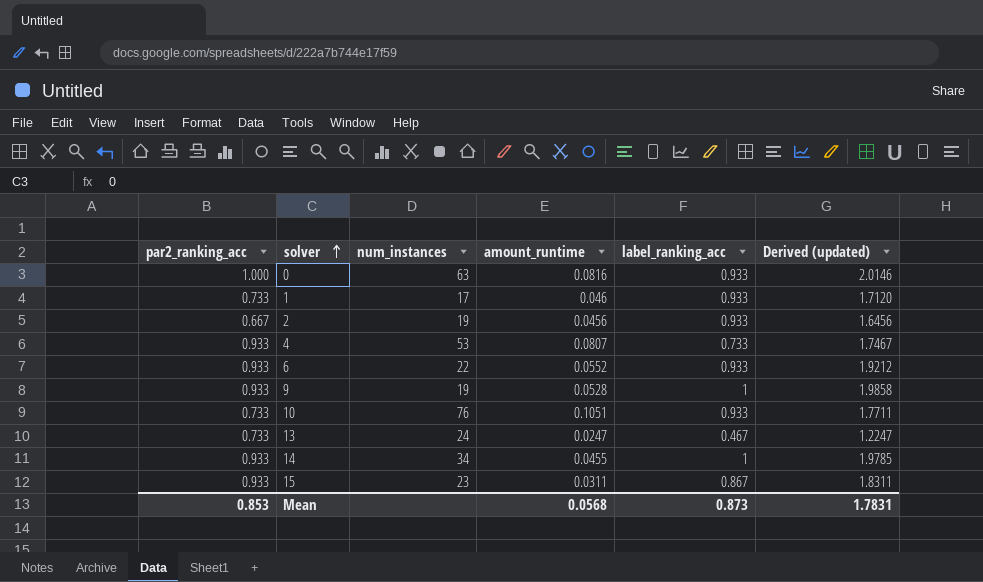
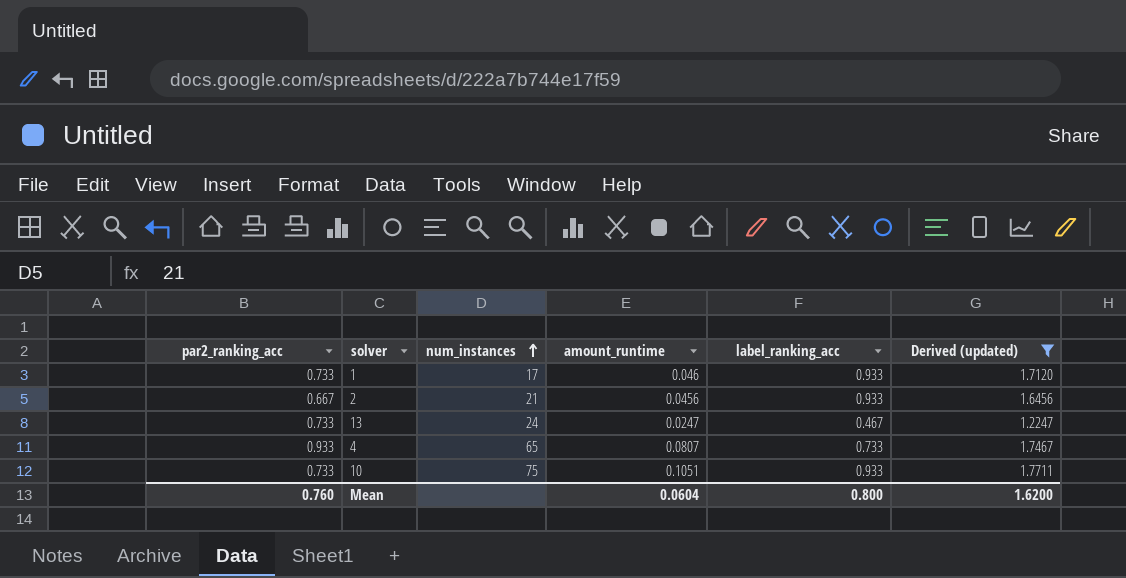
filter: none -> Derived (updated) <= 1.7711
row order: solver ascending -> num_instances ascending
2 | num_instances: 19 -> 21
4 | num_instances: 53 -> 65
10 | num_instances: 76 -> 75
Mean | par2_ranking_acc: 0.853 -> 0.760
Mean | amount_runtime: 0.0568 -> 0.0604
Mean | label_ranking_acc: 0.873 -> 0.800
Mean | Derived (updated): 1.7831 -> 1.6200

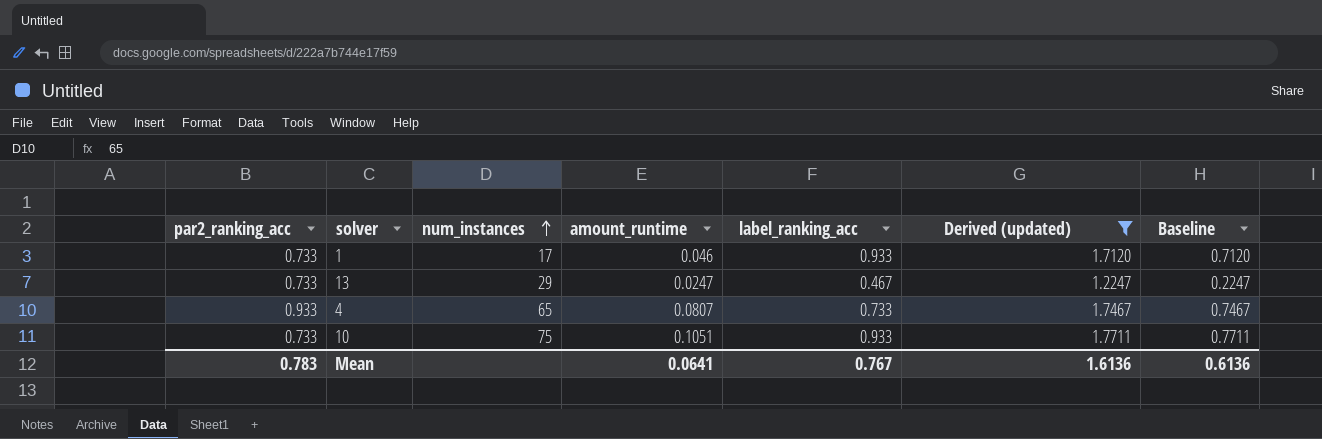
column Baseline | formula: none -> [Derived (updated)] - 1
row 2: 0.667 | 21 | 0.0456 | 0.933 | 1.6456 -> none
13 | num_instances: 24 -> 29
Mean | par2_ranking_acc: 0.760 -> 0.783
Mean | amount_runtime: 0.0604 -> 0.0641
Mean | label_ranking_acc: 0.800 -> 0.767
Mean | Derived (updated): 1.6200 -> 1.6136

